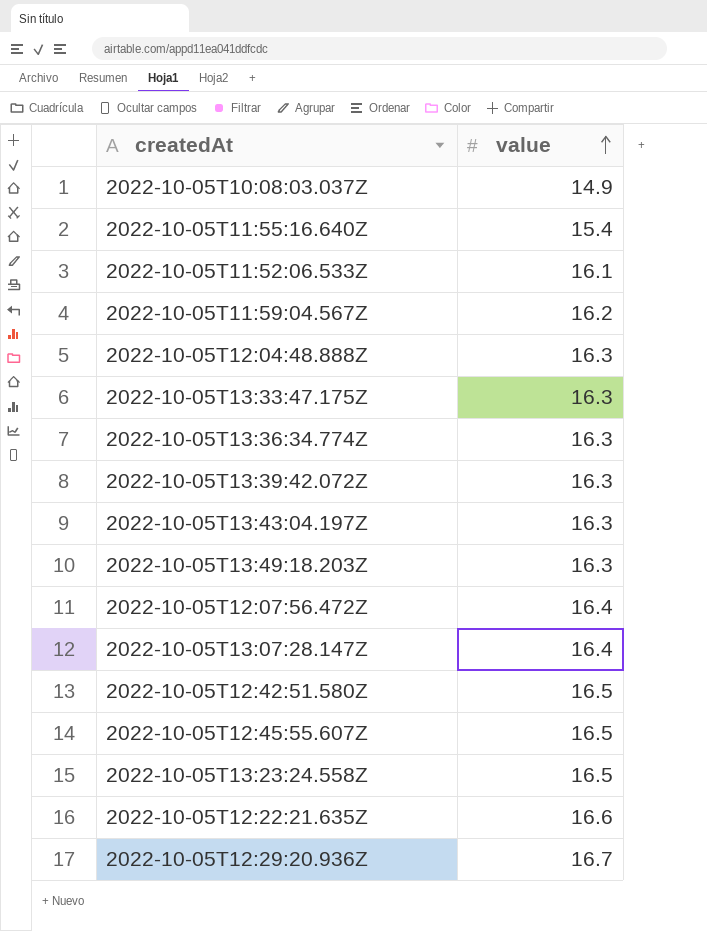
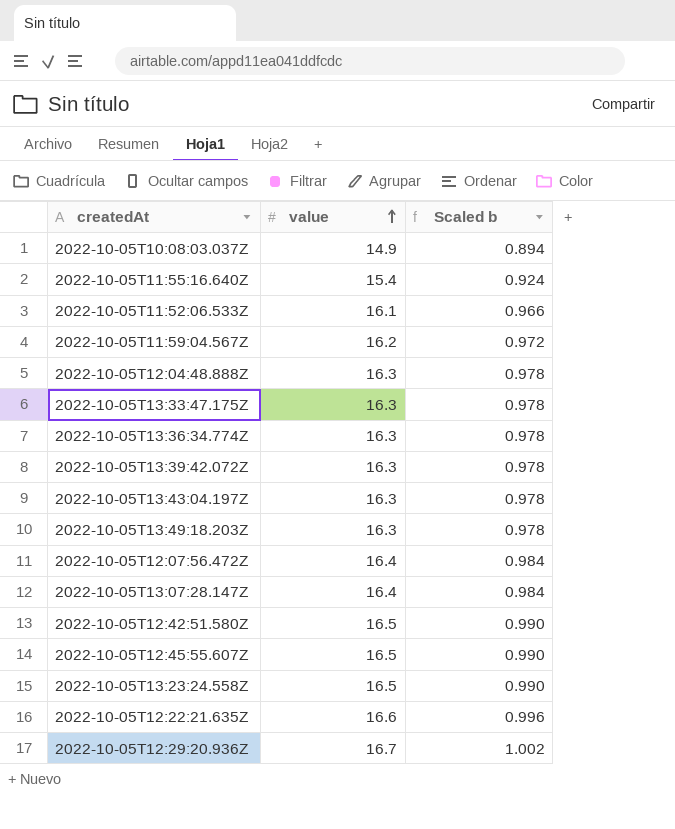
column Scaled b | formula: none -> [value] * 0.06

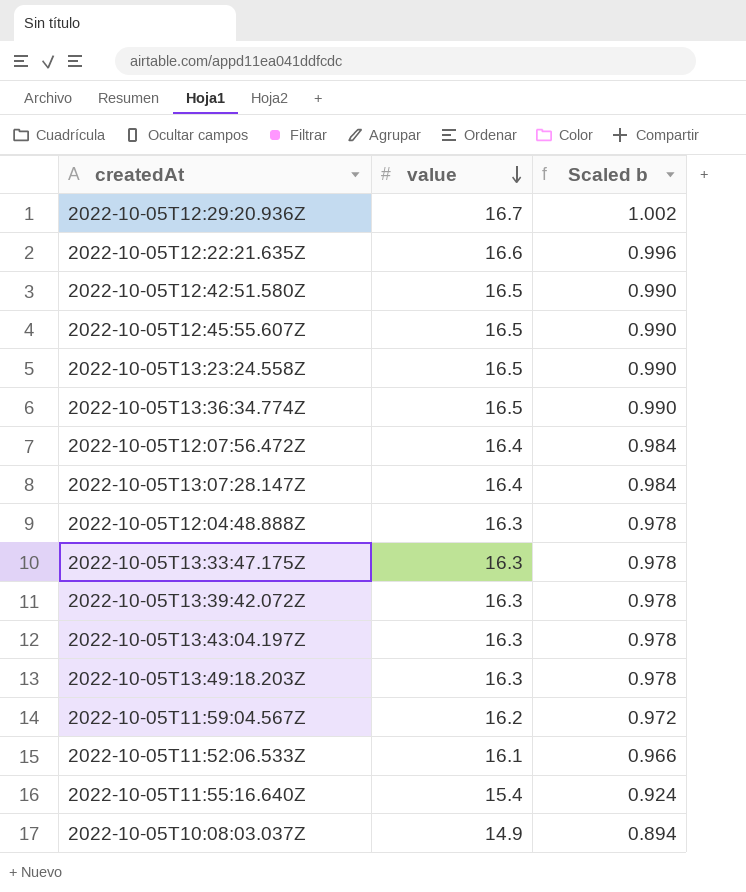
row order: value ascending -> value descending
2022-10-05T13:36:34.774Z | value: 16.3 -> 16.5
2022-10-05T13:36:34.774Z | Scaled b: 0.978 -> 0.990

